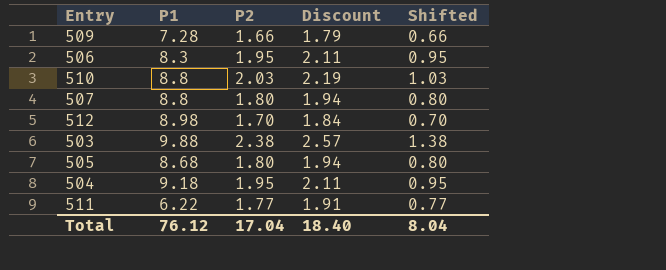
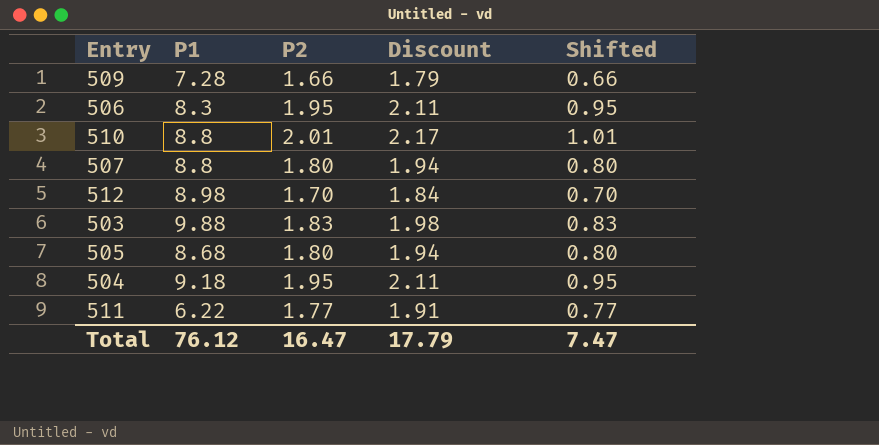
510 | P2: 2.03 -> 2.01
510 | Discount: 2.19 -> 2.17
510 | Shifted: 1.03 -> 1.01
503 | P2: 2.38 -> 1.83
503 | Discount: 2.57 -> 1.98
503 | Shifted: 1.38 -> 0.83
Total | P2: 17.04 -> 16.47
Total | Discount: 18.40 -> 17.79
Total | Shifted: 8.04 -> 7.47

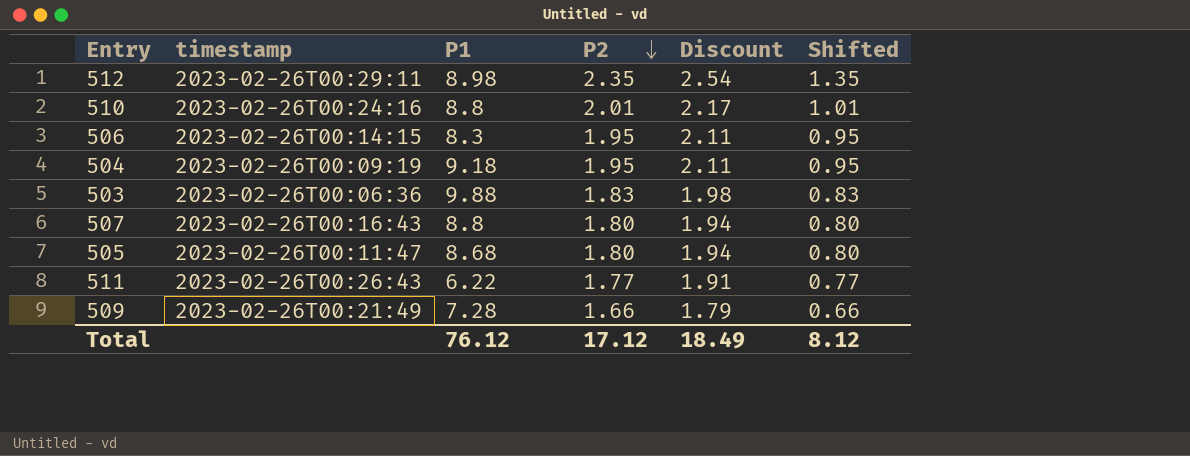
row order: none -> P2 descending
column timestamp | position: none -> 2
512 | P2: 1.70 -> 2.35
512 | Discount: 1.84 -> 2.54
512 | Shifted: 0.70 -> 1.35
Total | P2: 16.47 -> 17.12
Total | Discount: 17.79 -> 18.49
Total | Shifted: 7.47 -> 8.12

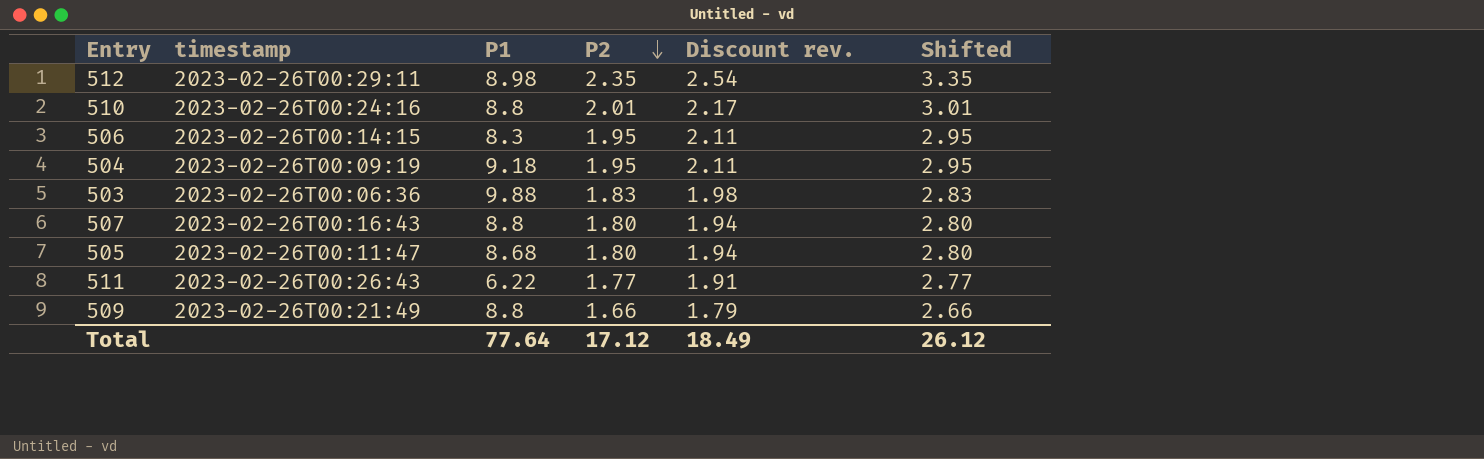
column name: Discount -> Discount rev.
column Shifted | formula: [P2] - 1 -> [P2] + 1
509 | P1: 7.28 -> 8.8
Total | P1: 76.12 -> 77.64
Total | Shifted: 8.12 -> 26.12

